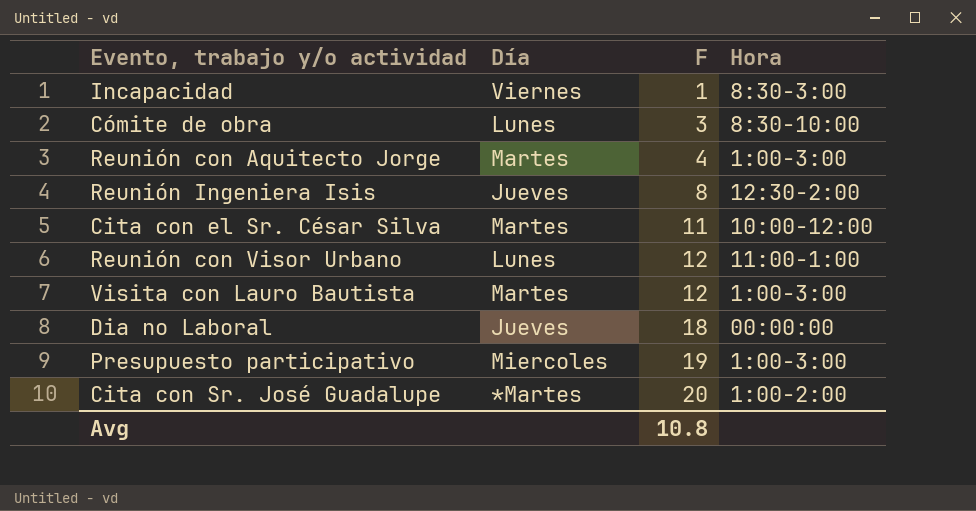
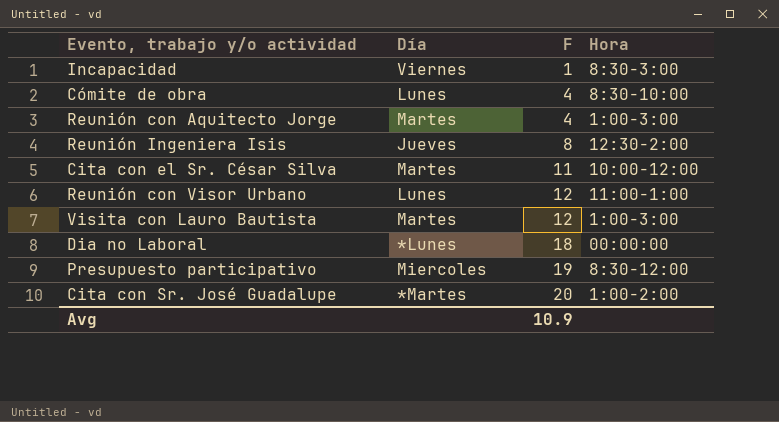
Cómite de obra | F: 3 -> 4
Dia no Laboral | Día: Jueves -> *Lunes
Presupuesto participativo | Hora: 1:00-3:00 -> 8:30-12:00
Avg | F: 10.8 -> 10.9

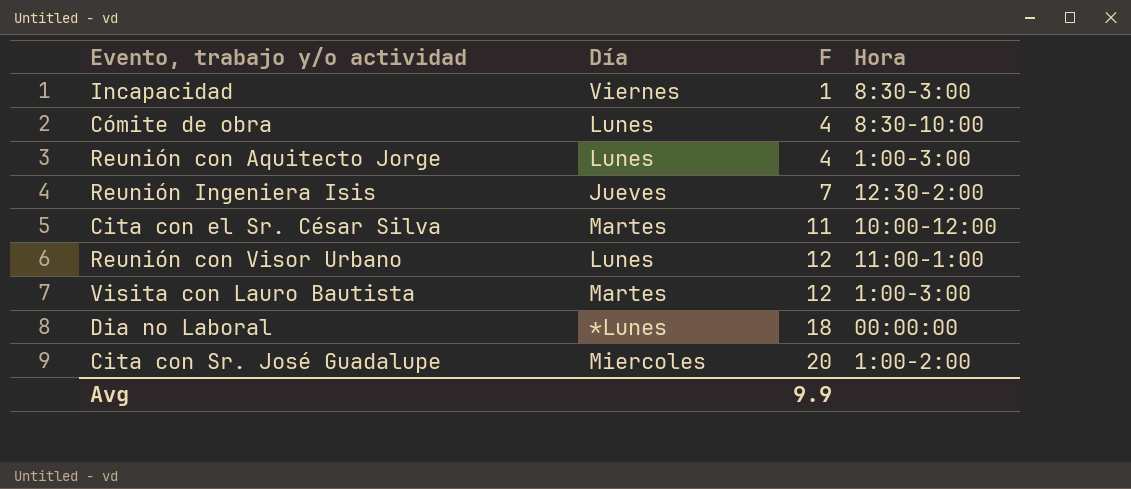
row Presupuesto participativo: Miercoles | 19 | 8:30-12:00 -> none
Reunión con Aquitecto Jorge | Día: Martes -> Lunes
Reunión Ingeniera Isis | F: 8 -> 7
Cita con Sr. José Guadalupe | Día: *Martes -> Miercoles
Avg | F: 10.9 -> 9.9

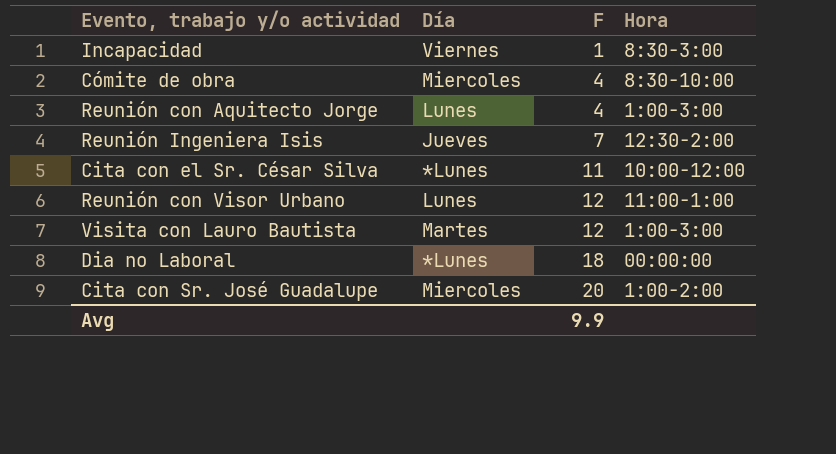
Cómite de obra | Día: Lunes -> Miercoles
Cita con el Sr. César Silva | Día: Martes -> *Lunes

